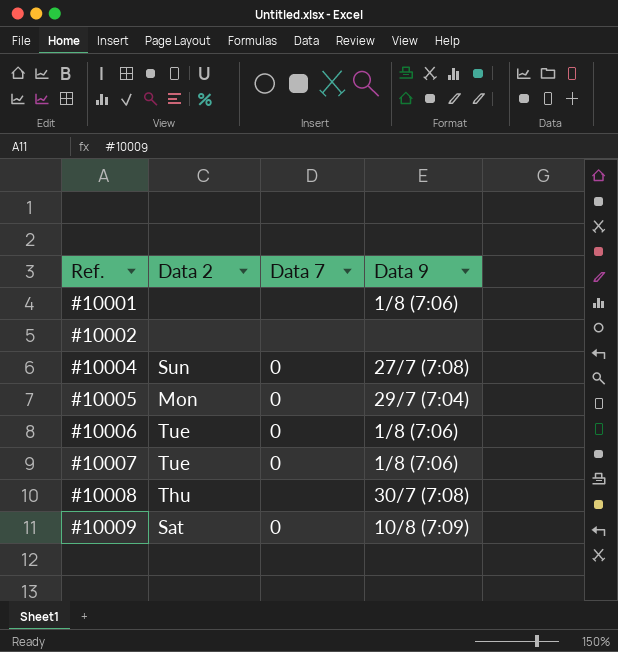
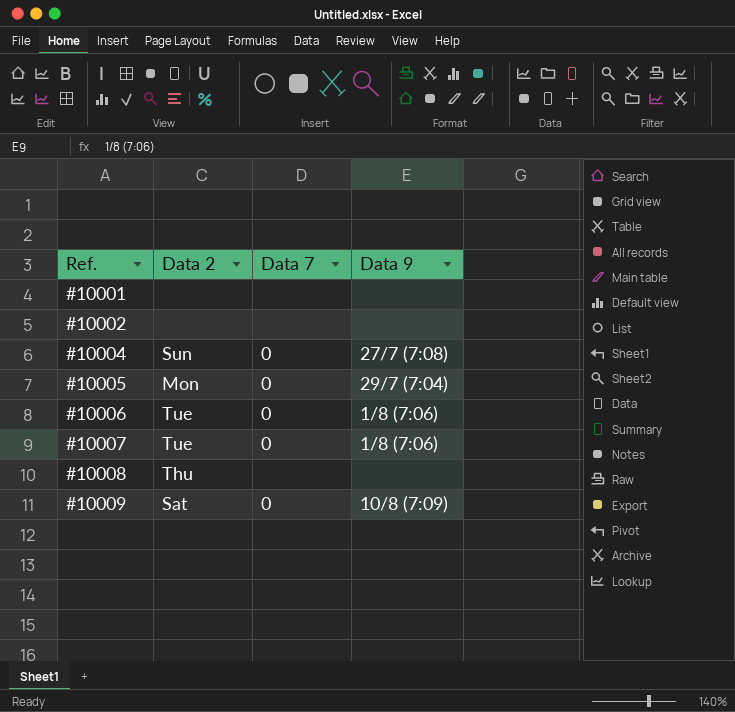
#10001 | Data 9: 1/8 (7:06) -> none
#10008 | Data 9: 30/7 (7:08) -> none

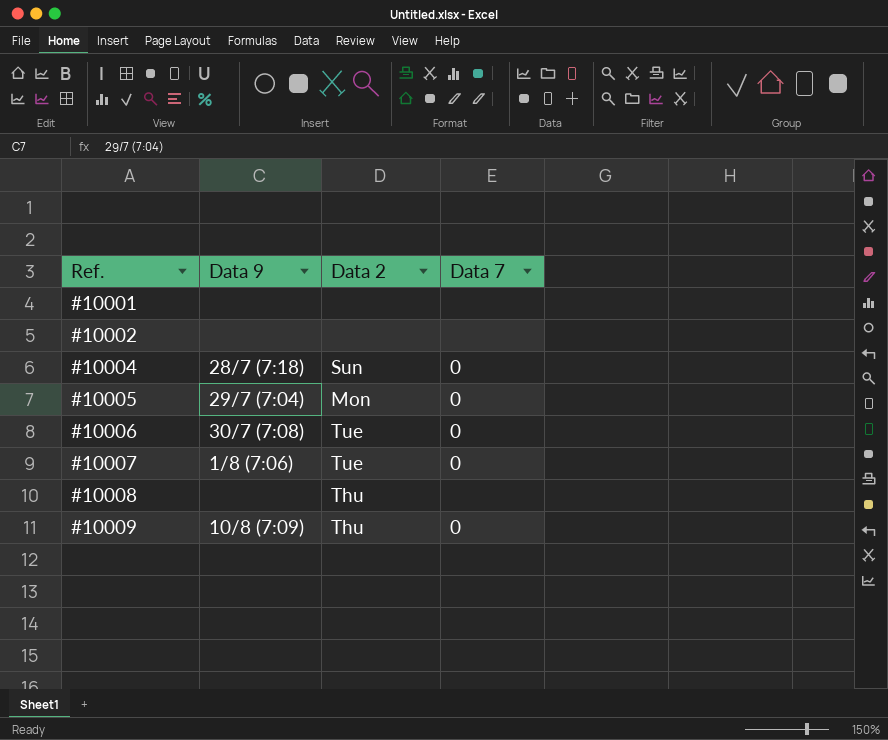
column Data 9 | position: 4 -> 2
#10004 | Data 9: 27/7 (7:08) -> 28/7 (7:18)
#10006 | Data 9: 1/8 (7:06) -> 30/7 (7:08)
#10009 | Data 2: Sat -> Thu

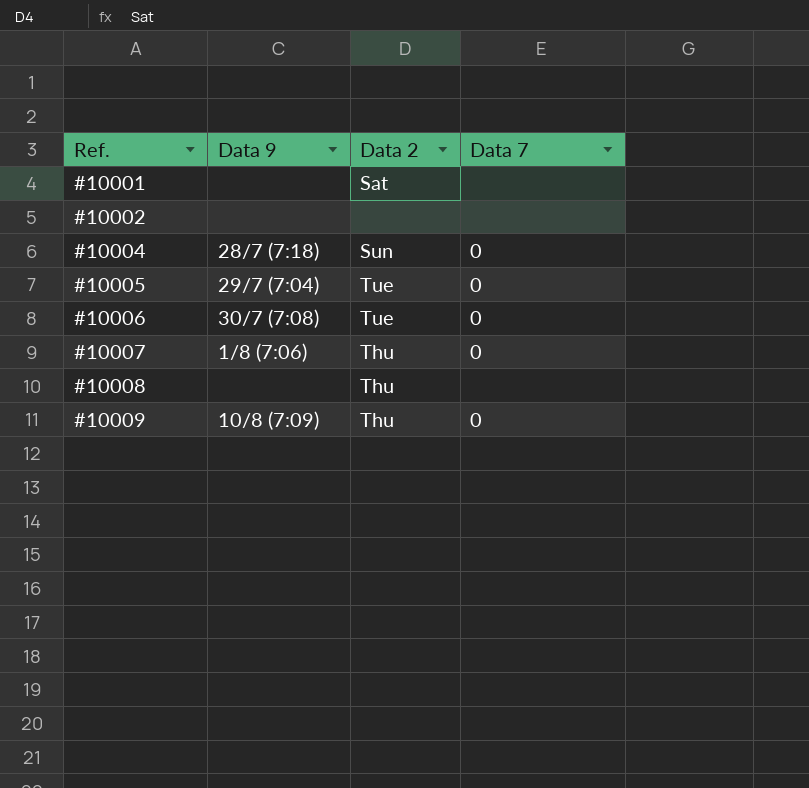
#10001 | Data 2: none -> Sat
#10005 | Data 2: Mon -> Tue
#10007 | Data 2: Tue -> Thu

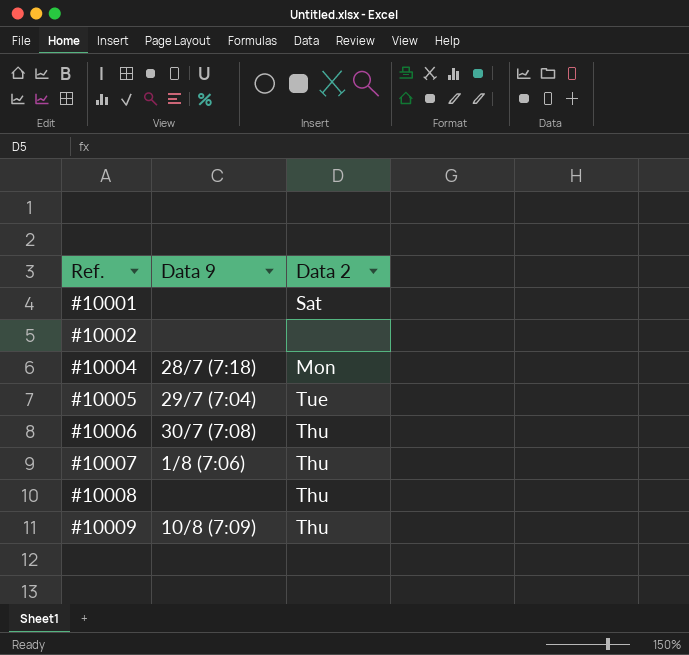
column Data 7 | position: 4 -> none
#10004 | Data 2: Sun -> Mon
#10006 | Data 2: Tue -> Thu

